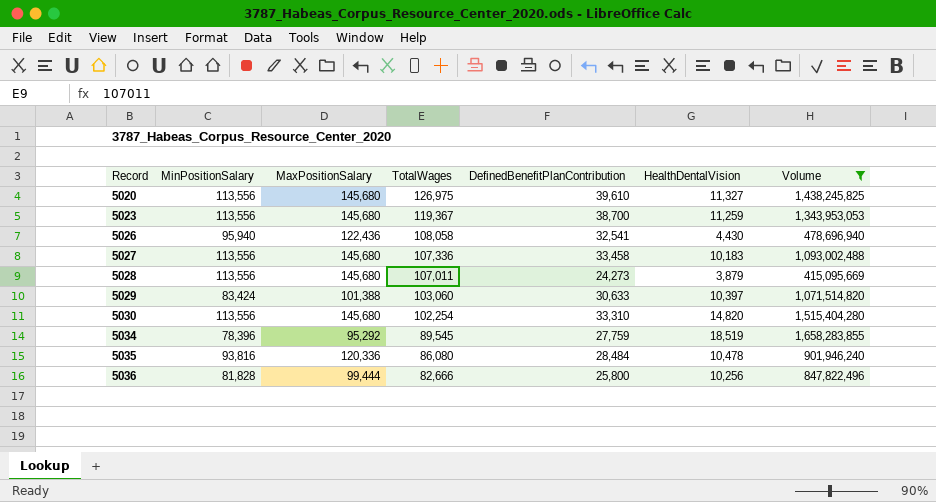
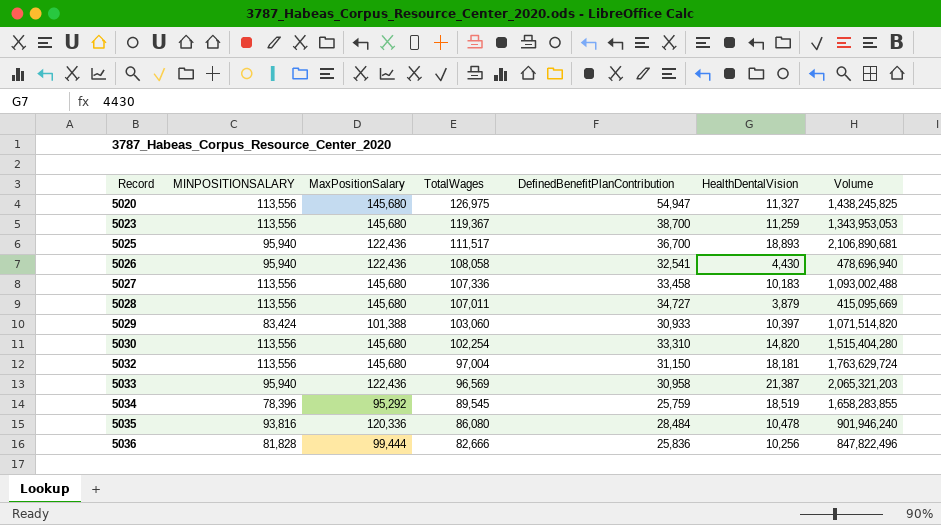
filter: Volume <= 1,658,283,855 -> none
column name: MinPositionSalary -> MINPOSITIONSALARY
5020 | DefinedBenefitPlanContribution: 39,610 -> 54,947
5028 | DefinedBenefitPlanContribution: 24,273 -> 34,727
5029 | DefinedBenefitPlanContribution: 30,633 -> 30,933
5034 | DefinedBenefitPlanContribution: 27,759 -> 25,759
5036 | DefinedBenefitPlanContribution: 25,800 -> 25,836

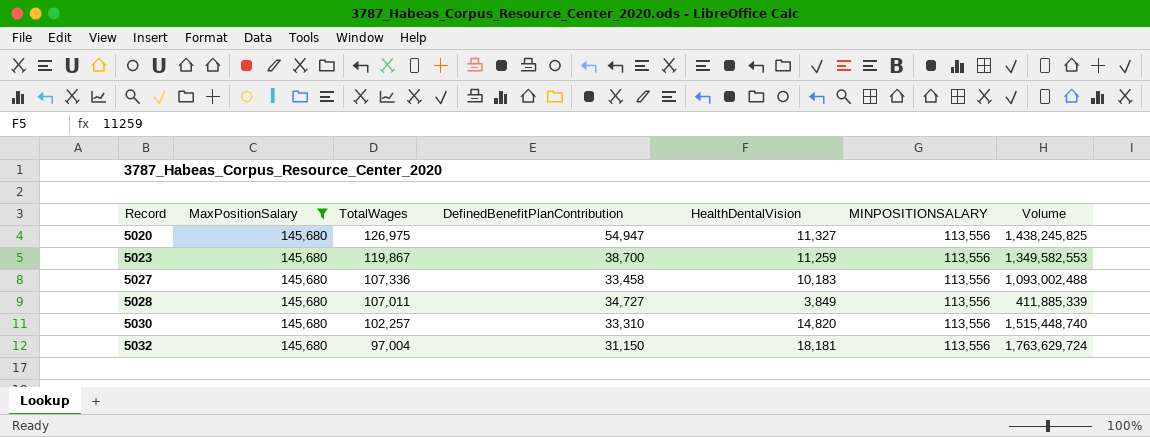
filter: none -> MaxPositionSalary = 145,680
column MINPOSITIONSALARY | position: 2 -> 6
5023 | TotalWages: 119,367 -> 119,867
5023 | Volume: 1,343,953,053 -> 1,349,582,553
5028 | HealthDentalVision: 3,879 -> 3,849
5028 | Volume: 415,095,669 -> 411,885,339
5030 | TotalWages: 102,254 -> 102,257
5030 | Volume: 1,515,404,280 -> 1,515,448,740

